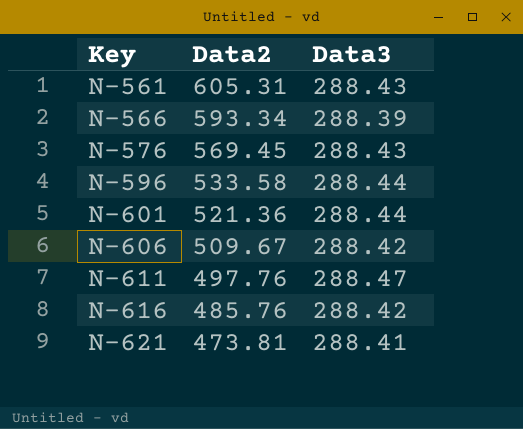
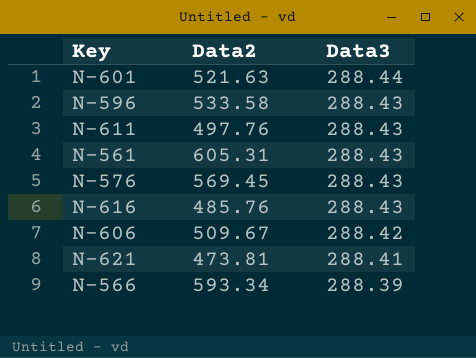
row order: Key ascending -> Data3 descending
N-601 | Data2: 521.36 -> 521.63
N-596 | Data3: 288.44 -> 288.43
N-611 | Data3: 288.47 -> 288.43
N-616 | Data3: 288.42 -> 288.43

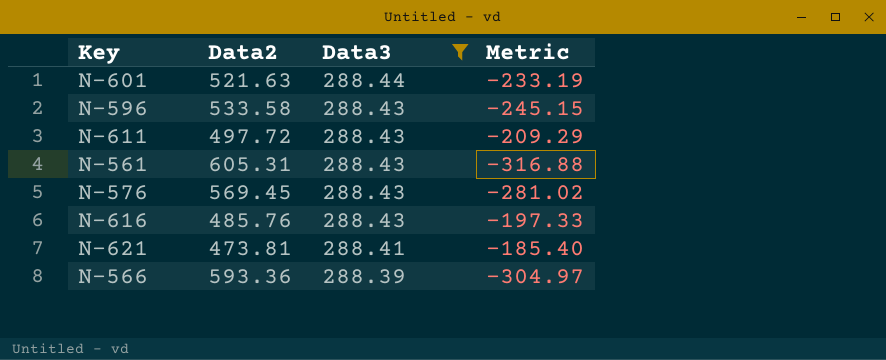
filter: none -> Data3 != 288.42
column Metric | formula: none -> [Data3] - [Data2]
N-611 | Data2: 497.76 -> 497.72
N-566 | Data2: 593.34 -> 593.36

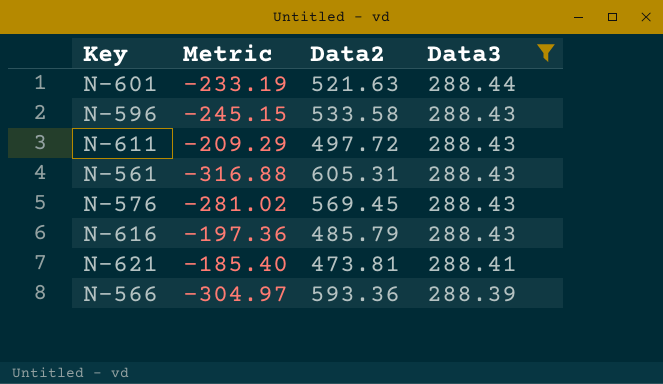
column Metric | position: 4 -> 2
N-616 | Metric: -197.33 -> -197.36
N-616 | Data2: 485.76 -> 485.79

